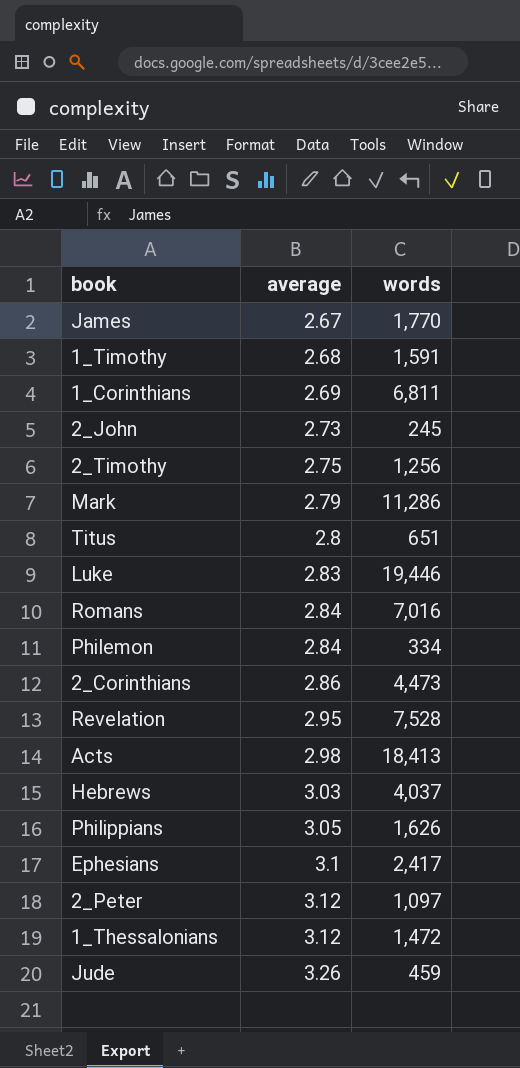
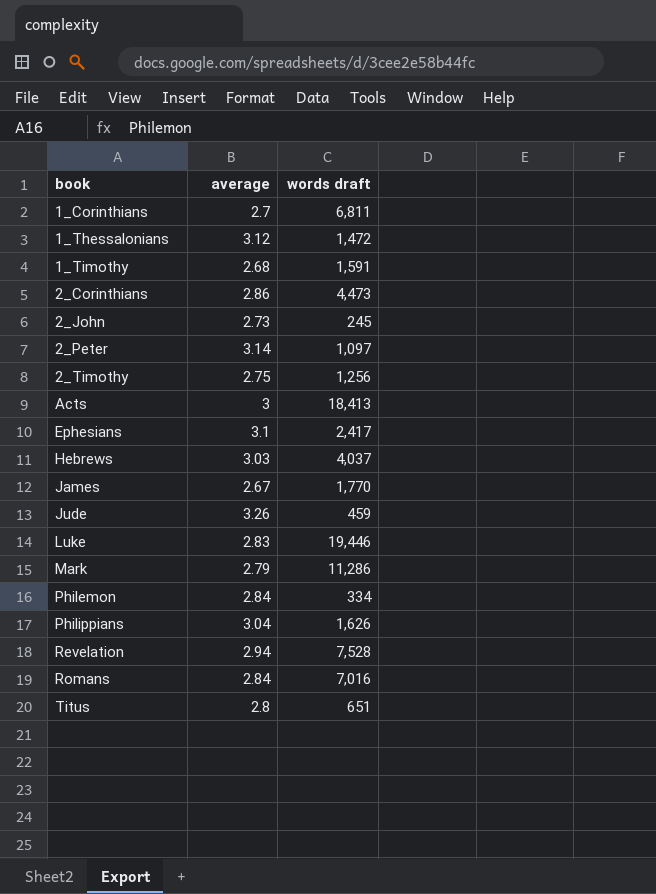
row order: average ascending -> book ascending
column name: words -> words draft
1_Corinthians | average: 2.69 -> 2.7
2_Peter | average: 3.12 -> 3.14
Acts | average: 2.98 -> 3
Philippians | average: 3.05 -> 3.04
Revelation | average: 2.95 -> 2.94

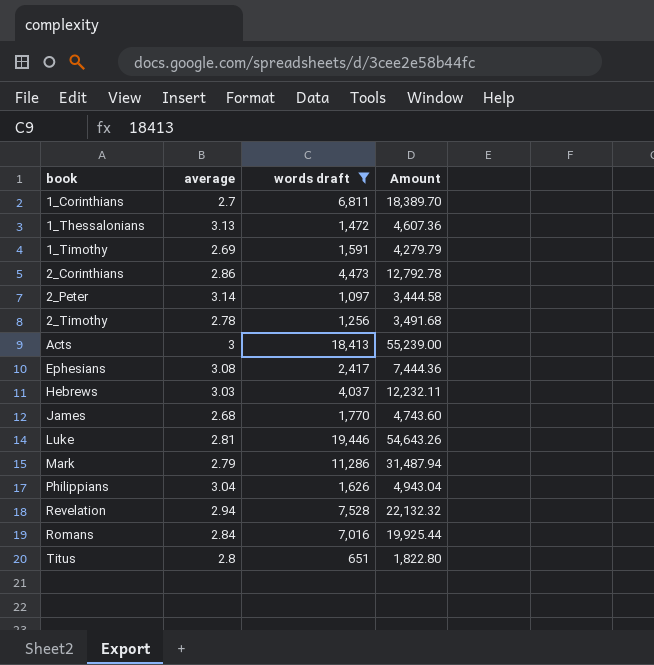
filter: none -> words draft >= 651
column Amount | formula: none -> [average] * [words draft]
1_Thessalonians | average: 3.12 -> 3.13
1_Timothy | average: 2.68 -> 2.69
2_Timothy | average: 2.75 -> 2.78
Ephesians | average: 3.1 -> 3.08
James | average: 2.67 -> 2.68
Luke | average: 2.83 -> 2.81

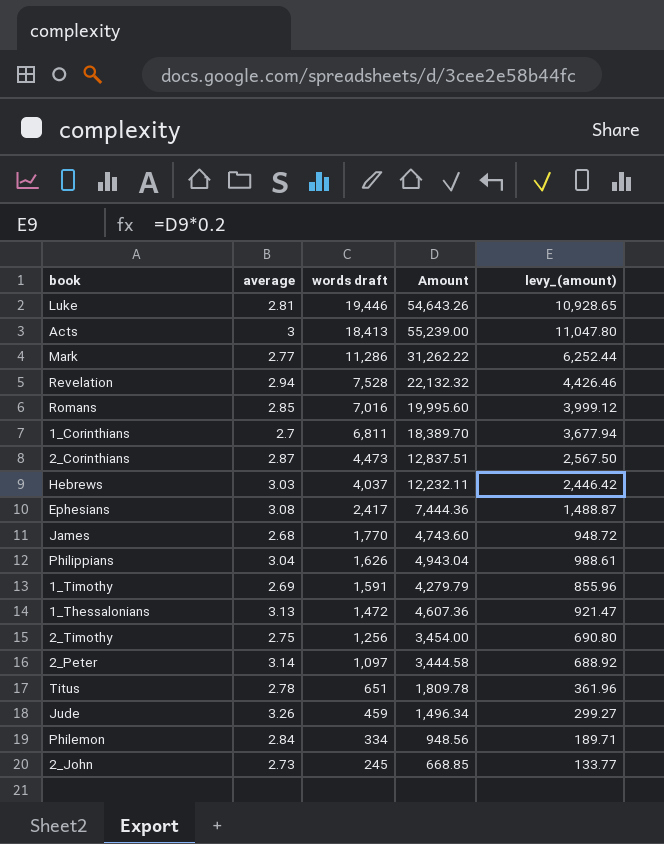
filter: words draft >= 651 -> none
row order: book ascending -> words draft descending
column levy_(amount) | formula: none -> [Amount] * 0.2
Mark | average: 2.79 -> 2.77
Mark | Amount: 31,487.94 -> 31,262.22
Romans | average: 2.84 -> 2.85
Romans | Amount: 19,925.44 -> 19,995.60
2_Corinthians | average: 2.86 -> 2.87
2_Corinthians | Amount: 12,792.78 -> 12,837.51
2_Timothy | average: 2.78 -> 2.75
2_Timothy | Amount: 3,491.68 -> 3,454.00
Titus | average: 2.8 -> 2.78
Titus | Amount: 1,822.80 -> 1,809.78

